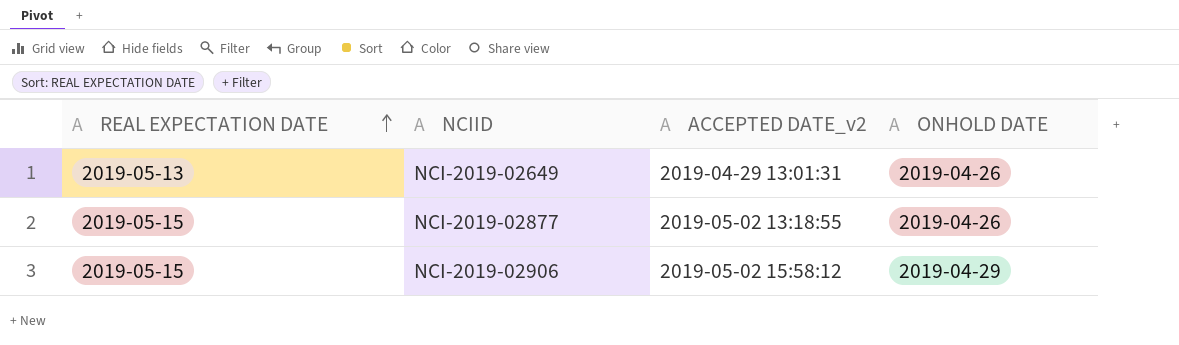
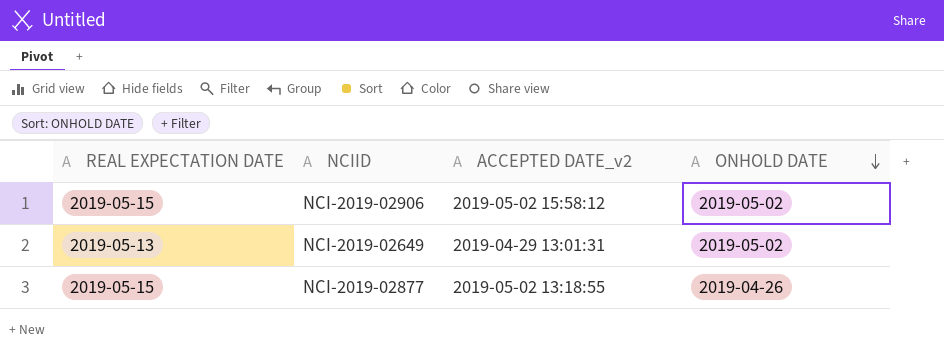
row order: REAL EXPECTATION DATE ascending -> ONHOLD DATE descending
NCI-2019-02906 | ONHOLD DATE: 2019-04-29 -> 2019-05-02
NCI-2019-02649 | ONHOLD DATE: 2019-04-26 -> 2019-05-02

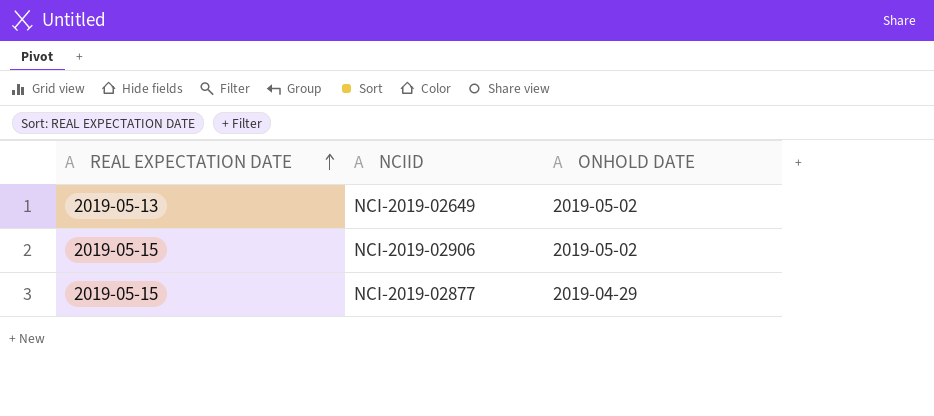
row order: ONHOLD DATE descending -> REAL EXPECTATION DATE ascending
column ACCEPTED DATE_v2 | position: 3 -> none
NCI-2019-02877 | ONHOLD DATE: 2019-04-26 -> 2019-04-29

